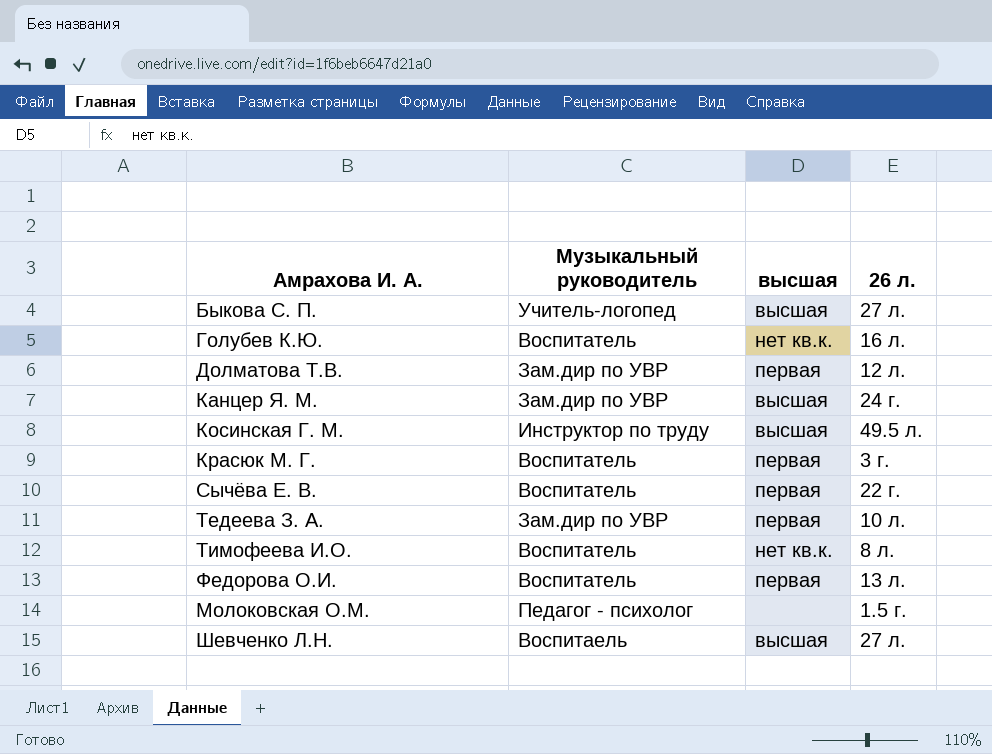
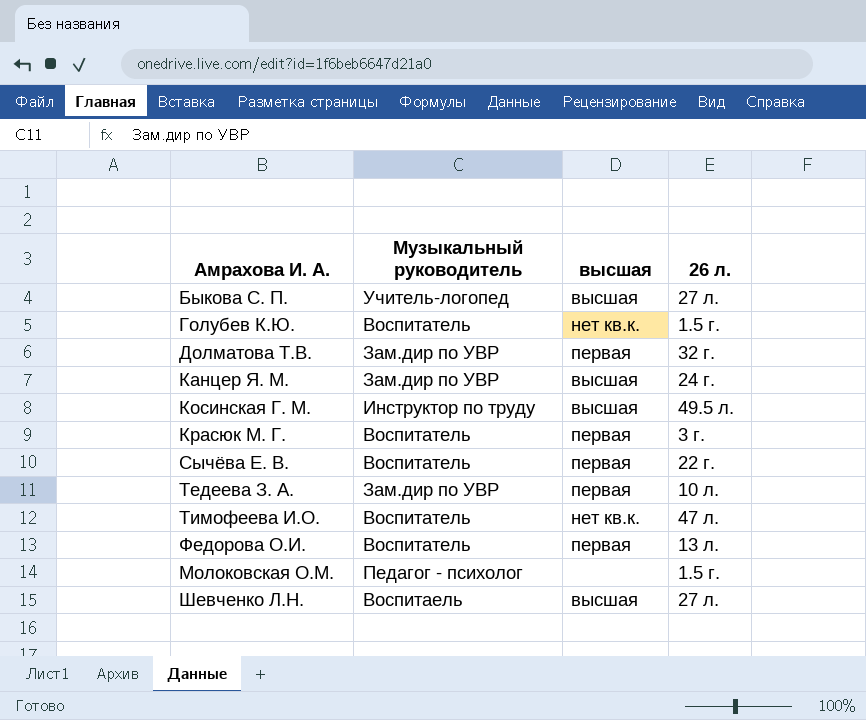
Голубев К.Ю. | 26 л.: 16 л. -> 1.5 г.
Долматова Т.В. | 26 л.: 12 л. -> 32 г.
Тимофеева И.О. | 26 л.: 8 л. -> 47 л.

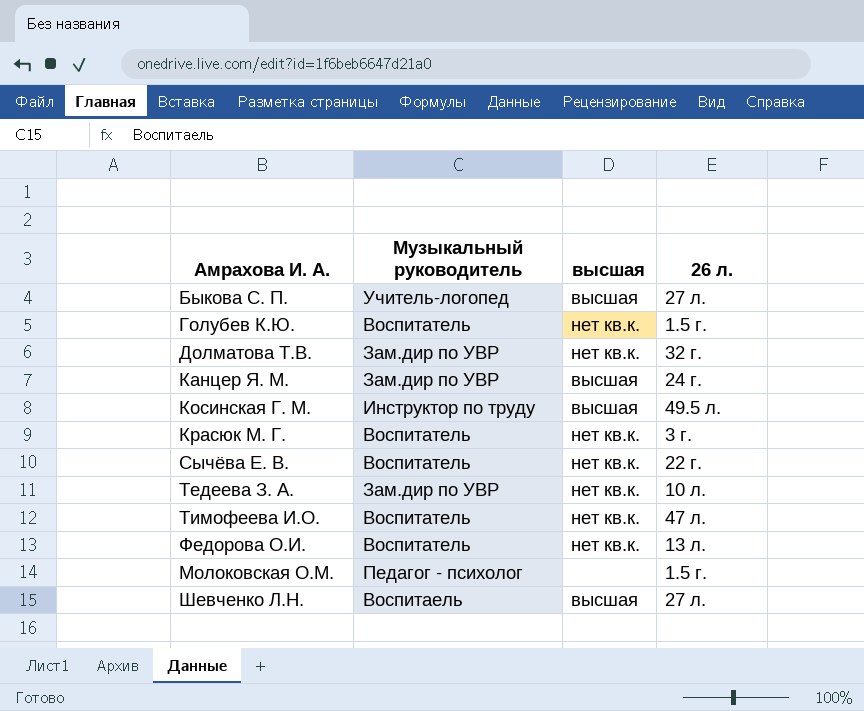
Долматова Т.В. | высшая: первая -> нет кв.к.
Красюк М. Г. | высшая: первая -> нет кв.к.
Сычёва Е. В. | высшая: первая -> нет кв.к.
Тедеева З. А. | высшая: первая -> нет кв.к.
Федорова О.И. | высшая: первая -> нет кв.к.

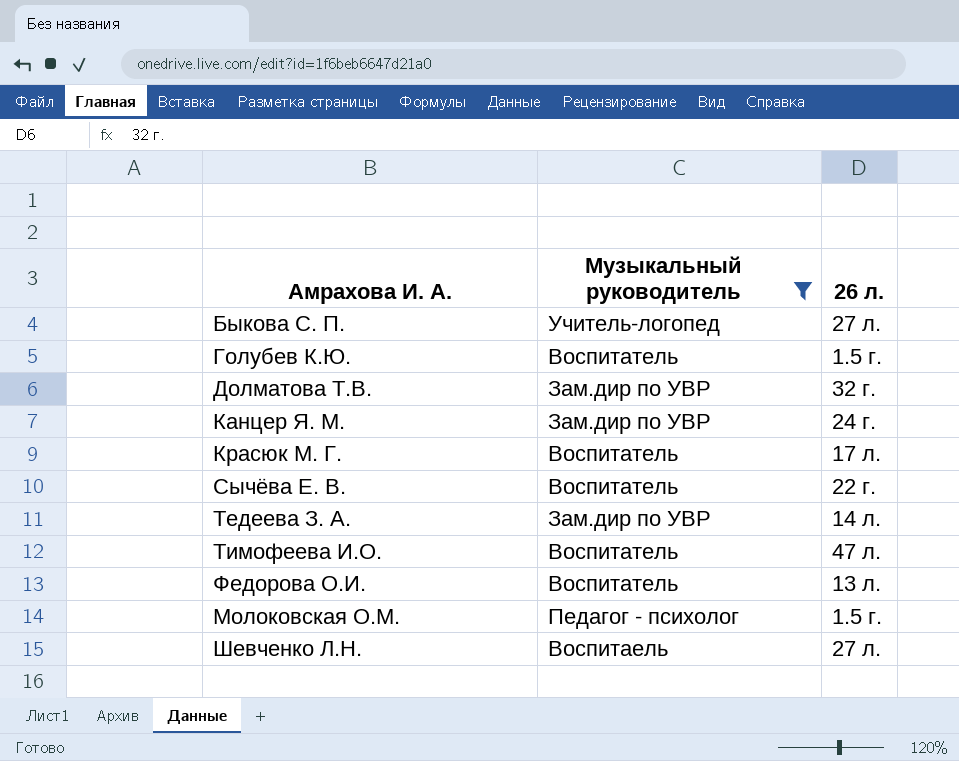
filter: none -> Музыкальный руководитель != Инструктор по труду
column высшая | position: 3 -> none
Красюк М. Г. | 26 л.: 3 г. -> 17 л.
Тедеева З. А. | 26 л.: 10 л. -> 14 л.

